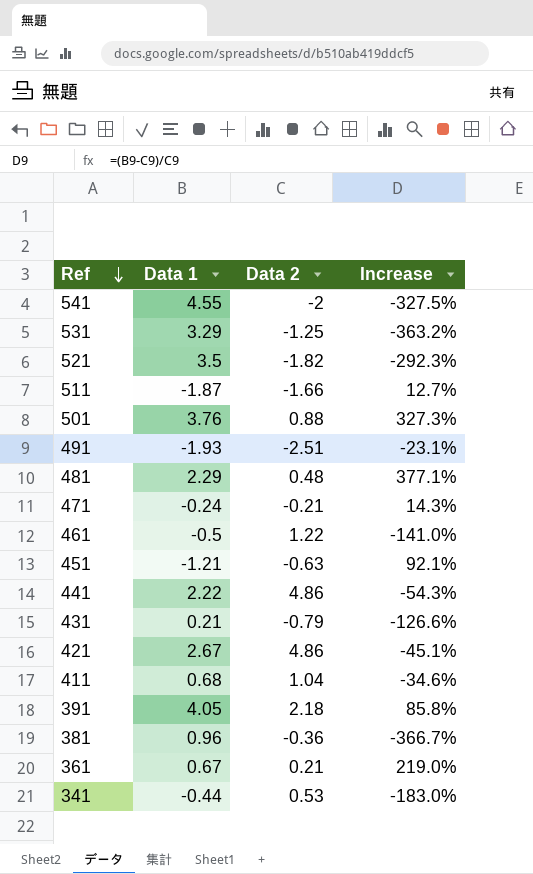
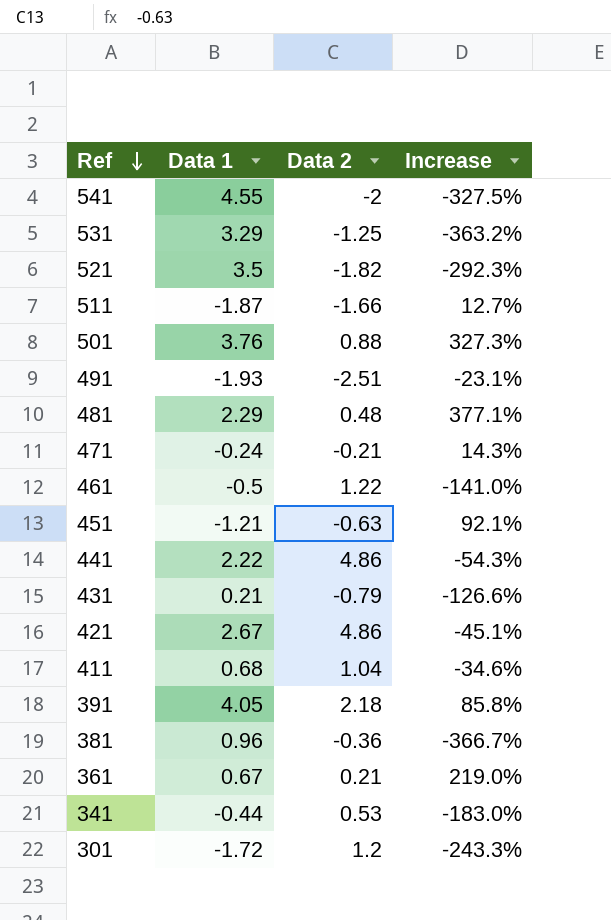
row 301: none -> -1.72 | 1.2 | -243.3%

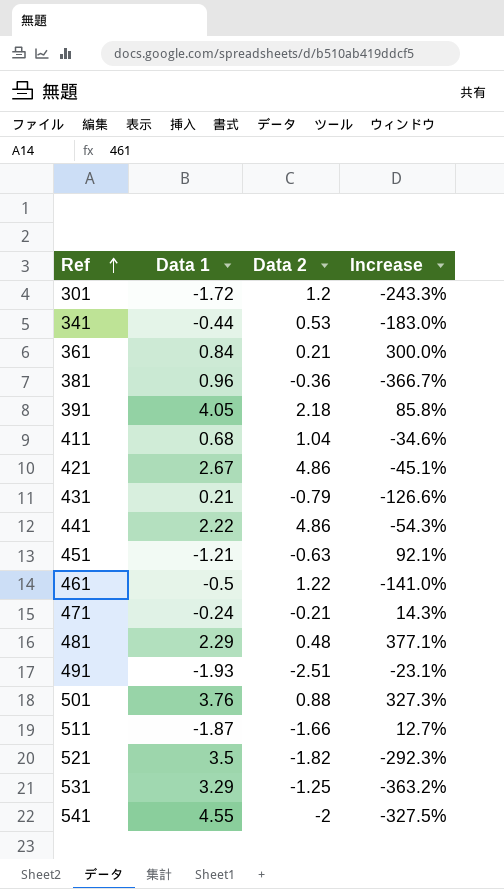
row order: Ref descending -> Ref ascending
361 | Data 1: 0.67 -> 0.84
361 | Increase: 219.0% -> 300.0%

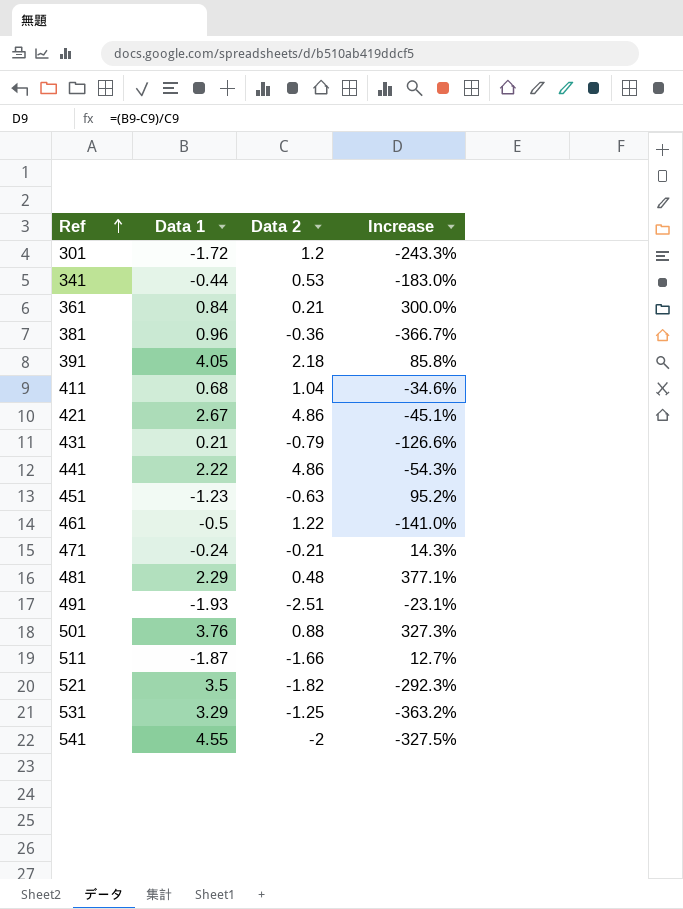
451 | Data 1: -1.21 -> -1.23
451 | Increase: 92.1% -> 95.2%

